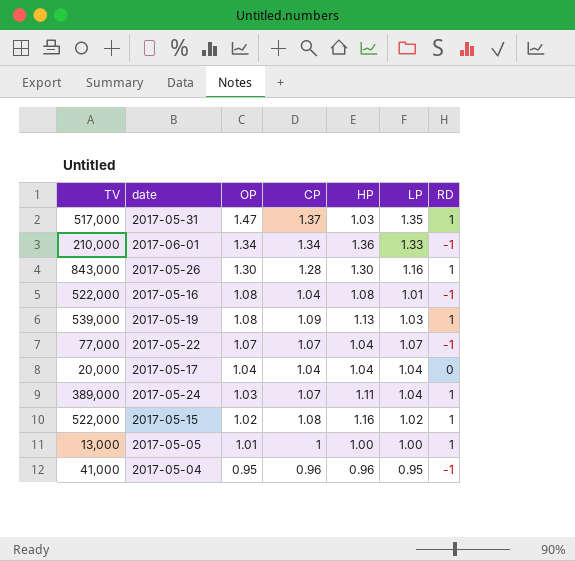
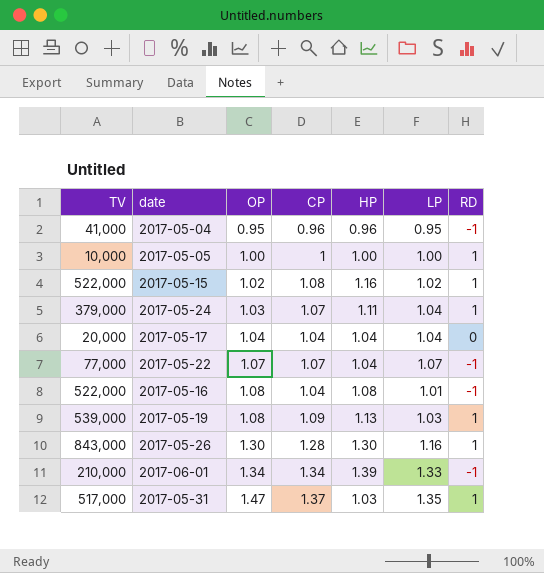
row order: OP descending -> OP ascending
2017-05-05 | TV: 13,000 -> 10,000
2017-05-05 | OP: 1.01 -> 1.00
2017-05-24 | TV: 389,000 -> 379,000
2017-06-01 | HP: 1.36 -> 1.39

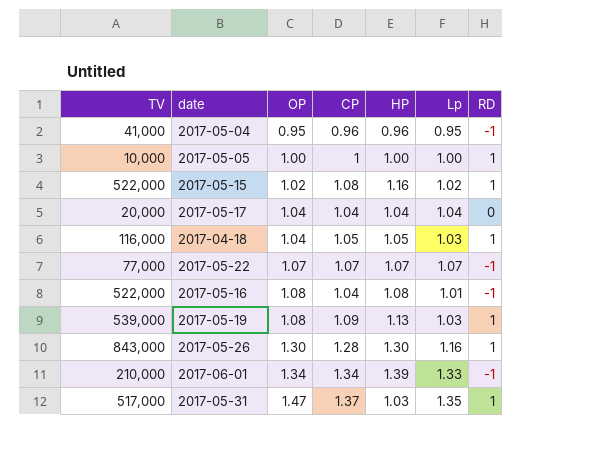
column name: LP -> Lp
row 2017-05-24: 379,000 | 1.03 | 1.07 | 1.11 | 1.04 | 1 -> none
row 2017-04-18: none -> 116,000 | 1.04 | 1.05 | 1.05 | 1.03 | 1
2017-05-22 | HP: 1.04 -> 1.07

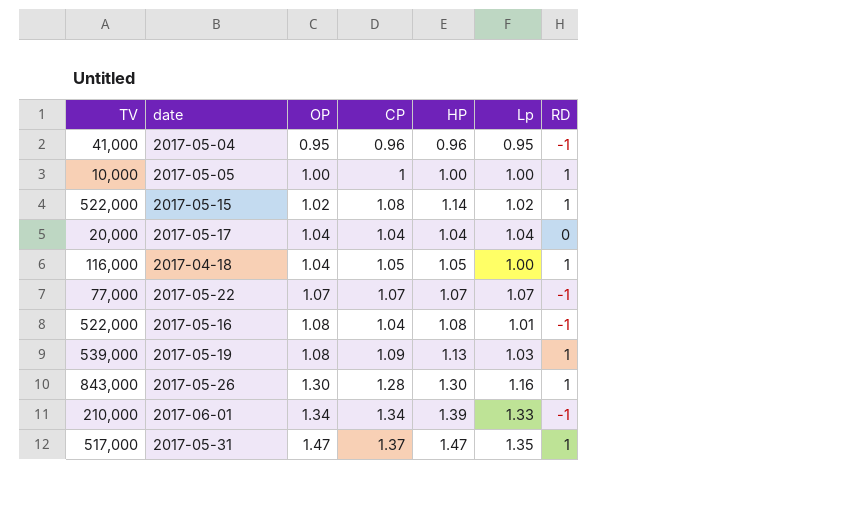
2017-05-15 | HP: 1.16 -> 1.14
2017-04-18 | Lp: 1.03 -> 1.00
2017-05-31 | HP: 1.03 -> 1.47

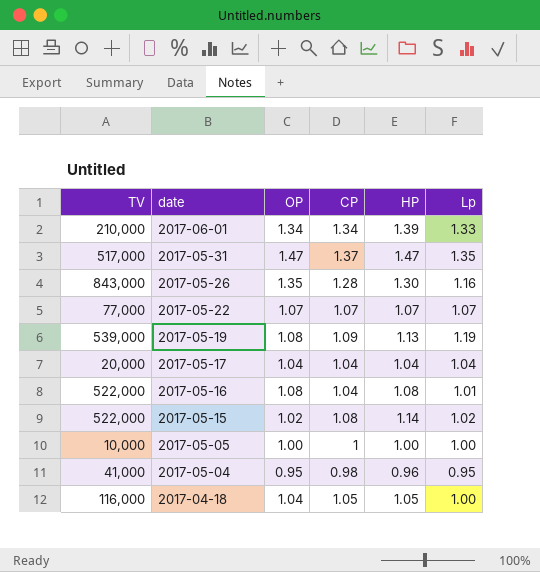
row order: OP ascending -> date descending
column RD | position: 7 -> none
2017-05-26 | OP: 1.30 -> 1.35
2017-05-19 | Lp: 1.03 -> 1.19
2017-05-04 | CP: 0.96 -> 0.98

